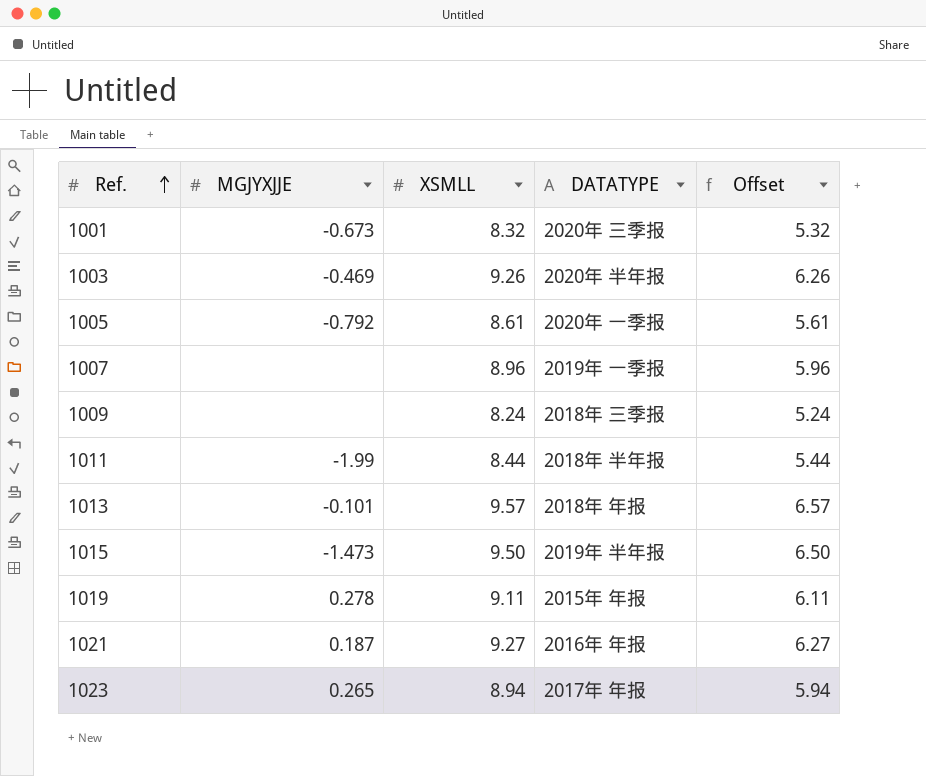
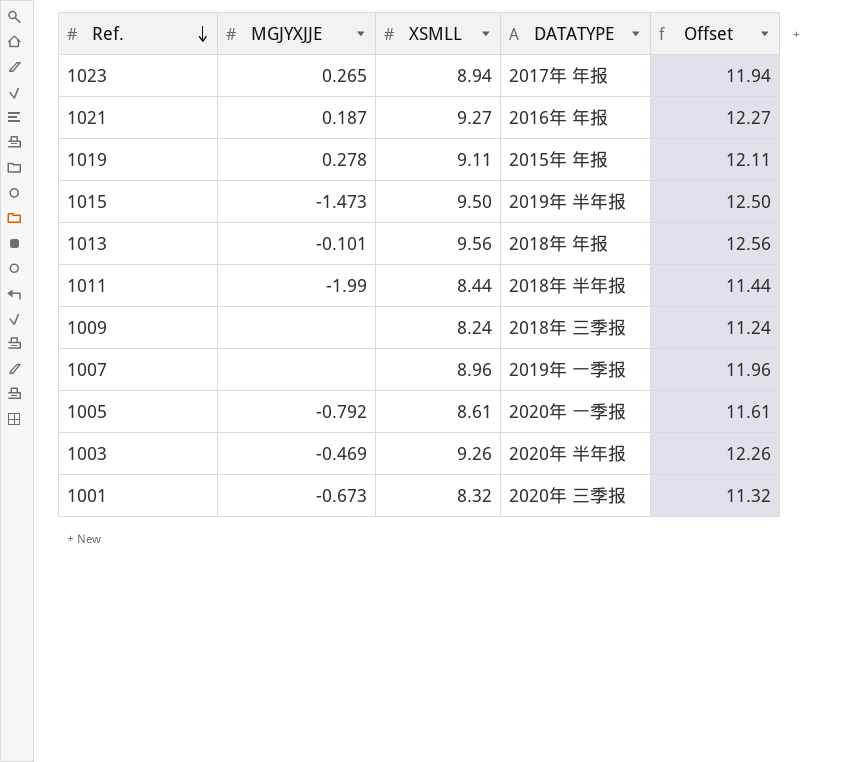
row order: Ref. ascending -> Ref. descending
column Offset | formula: [XSMLL] - 3 -> [XSMLL] + 3
1013 | XSMLL: 9.57 -> 9.56

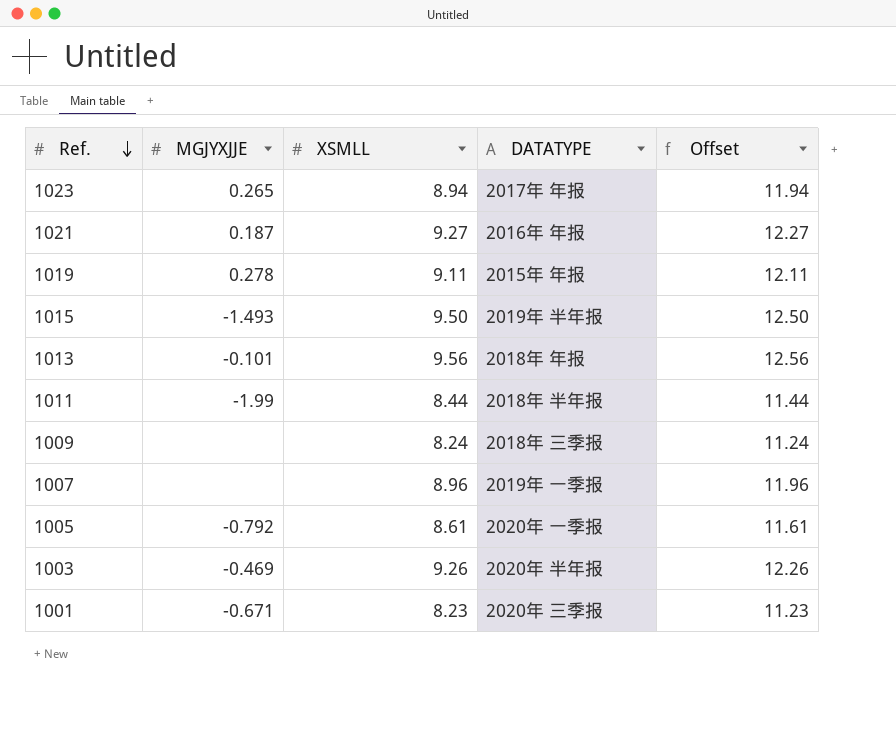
1015 | MGJYXJJE: -1.473 -> -1.493
1001 | MGJYXJJE: -0.673 -> -0.671
1001 | XSMLL: 8.32 -> 8.23
1001 | Offset: 11.32 -> 11.23

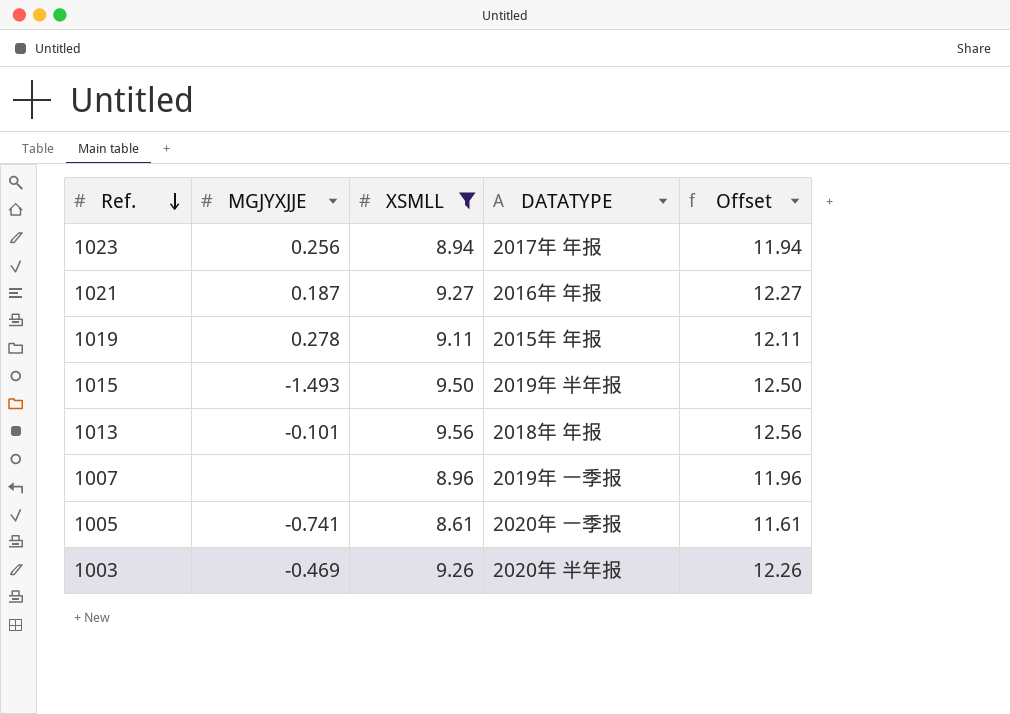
filter: none -> XSMLL >= 8.61
1023 | MGJYXJJE: 0.265 -> 0.256
1005 | MGJYXJJE: -0.792 -> -0.741

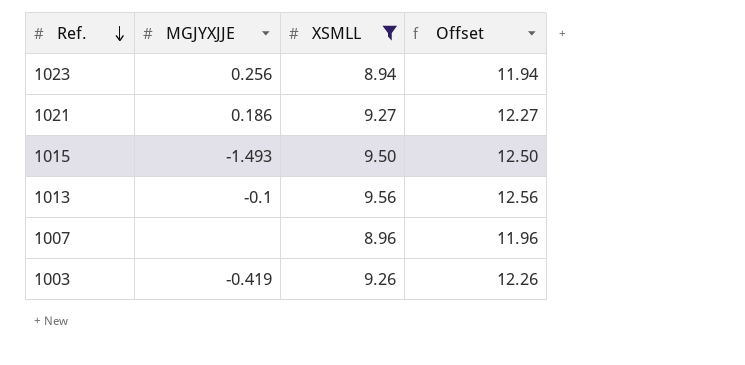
column DATATYPE | position: 4 -> none
row 1019: 0.278 | 9.11 | 2015年 年报 | 12.11 -> none
row 1005: -0.741 | 8.61 | 2020年 一季报 | 11.61 -> none
1021 | MGJYXJJE: 0.187 -> 0.186
1013 | MGJYXJJE: -0.101 -> -0.1
1003 | MGJYXJJE: -0.469 -> -0.419

